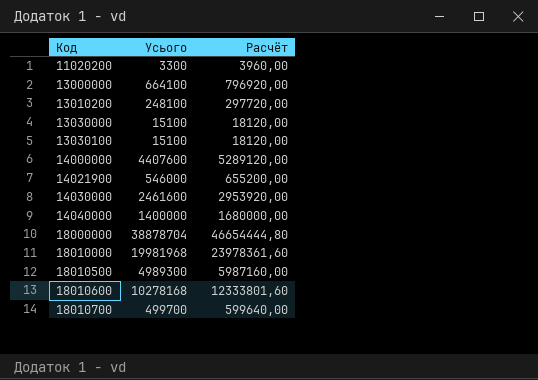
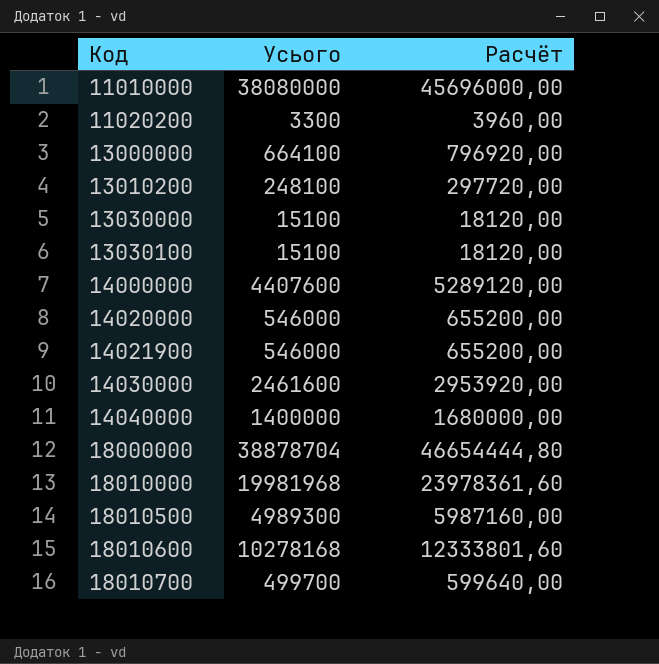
row 11010000: none -> 38080000 | 45696000,00
row 14020000: none -> 546000 | 655200,00

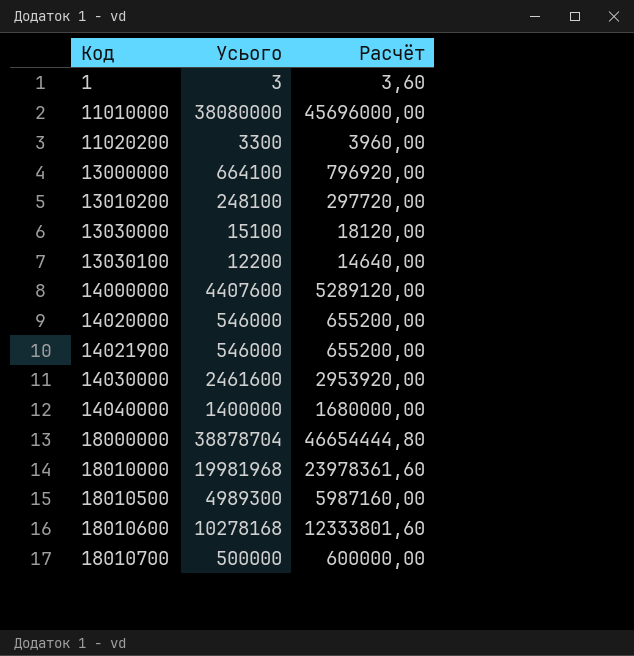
row 1: none -> 3 | 3,60
13030100 | Усього: 15100 -> 12200
13030100 | Расчёт: 18120,00 -> 14640,00
18010700 | Усього: 499700 -> 500000
18010700 | Расчёт: 599640,00 -> 600000,00

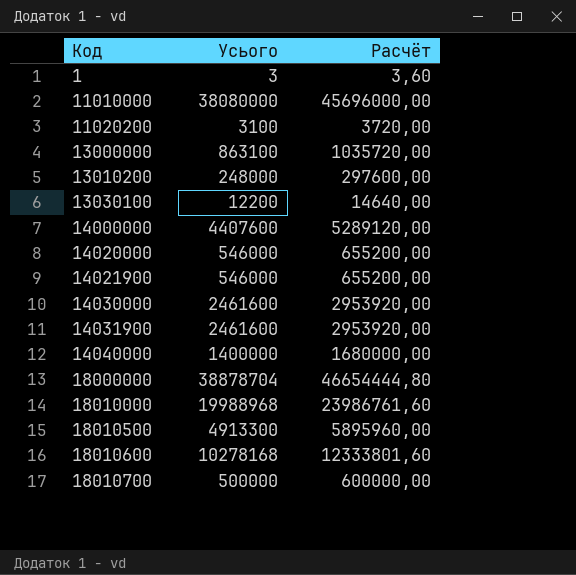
row 13030000: 15100 | 18120,00 -> none
11020200 | Усього: 3300 -> 3100
11020200 | Расчёт: 3960,00 -> 3720,00
13000000 | Усього: 664100 -> 863100
13000000 | Расчёт: 796920,00 -> 1035720,00
13010200 | Усього: 248100 -> 248000
13010200 | Расчёт: 297720,00 -> 297600,00
row 14031900: none -> 2461600 | 2953920,00
18010000 | Усього: 19981968 -> 19988968
18010000 | Расчёт: 23978361,60 -> 23986761,60
18010500 | Усього: 4989300 -> 4913300
18010500 | Расчёт: 5987160,00 -> 5895960,00

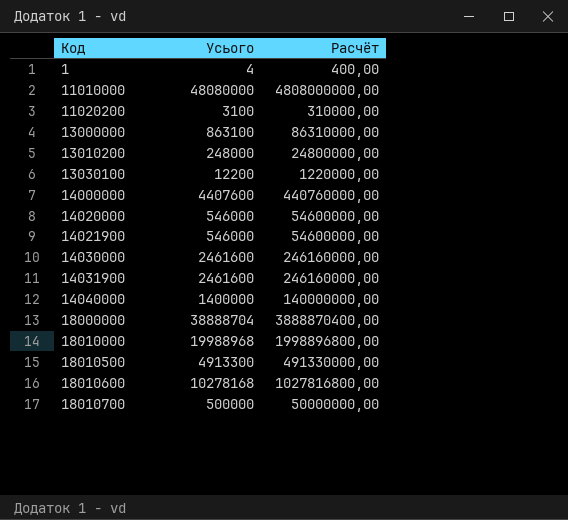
column Расчёт | formula: [Усього] * 1,2 -> [Усього] * 100
1 | Усього: 3 -> 4
11010000 | Усього: 38080000 -> 48080000
18000000 | Усього: 38878704 -> 38888704

